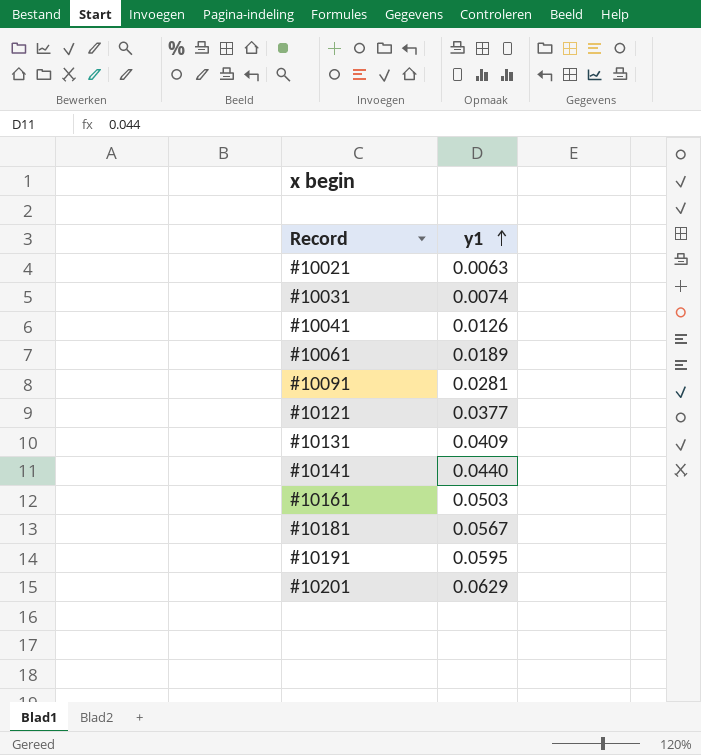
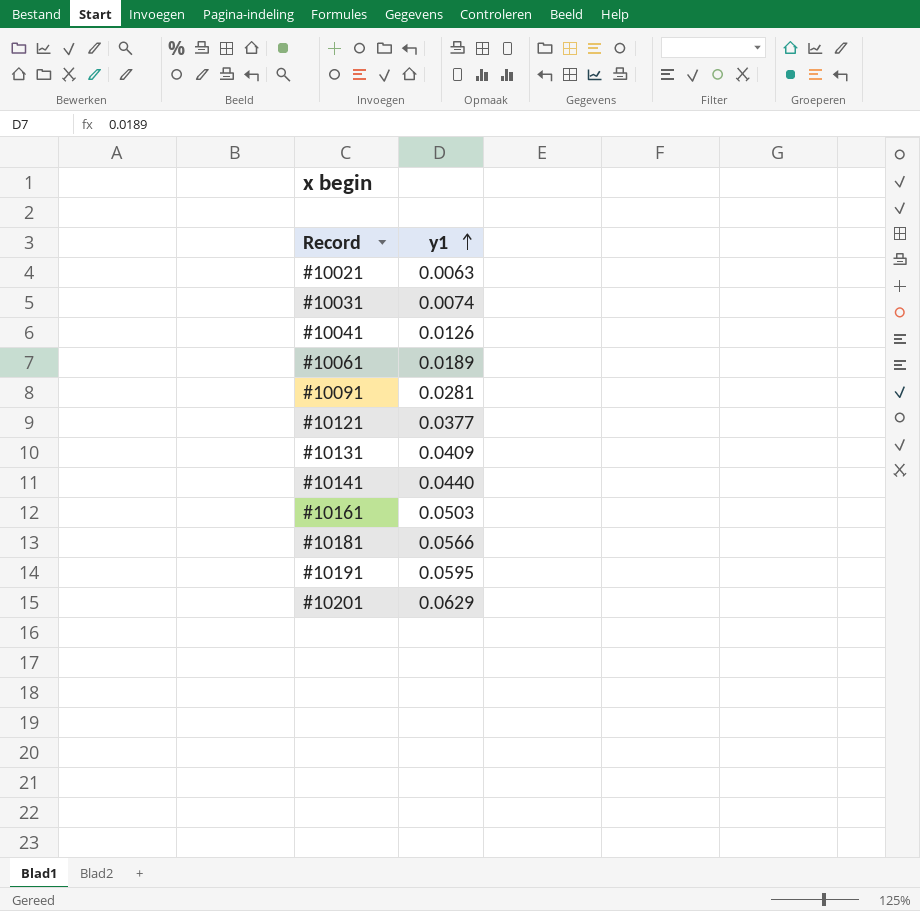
#10181 | y1: 0.0567 -> 0.0566

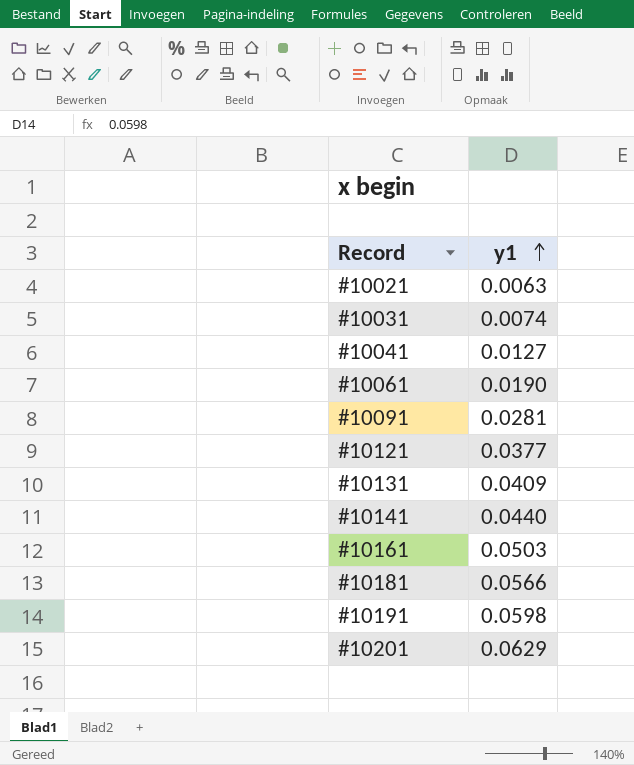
#10041 | y1: 0.0126 -> 0.0127
#10061 | y1: 0.0189 -> 0.0190
#10191 | y1: 0.0595 -> 0.0598

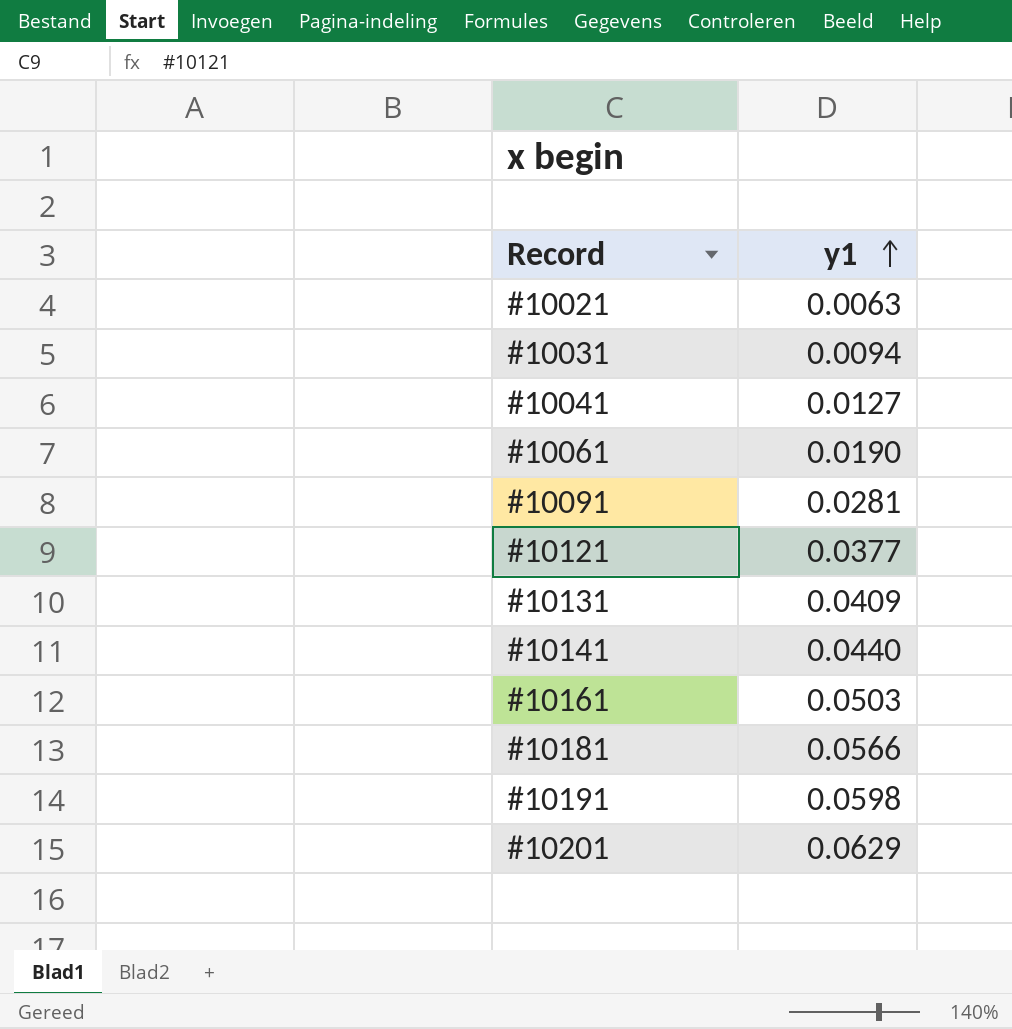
#10031 | y1: 0.0074 -> 0.0094

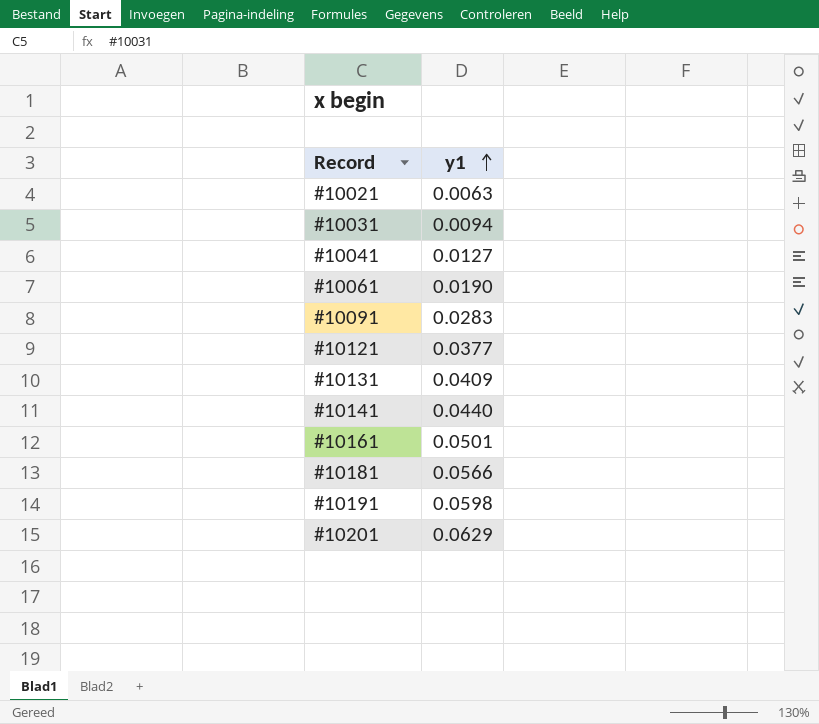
#10091 | y1: 0.0281 -> 0.0283
#10161 | y1: 0.0503 -> 0.0501

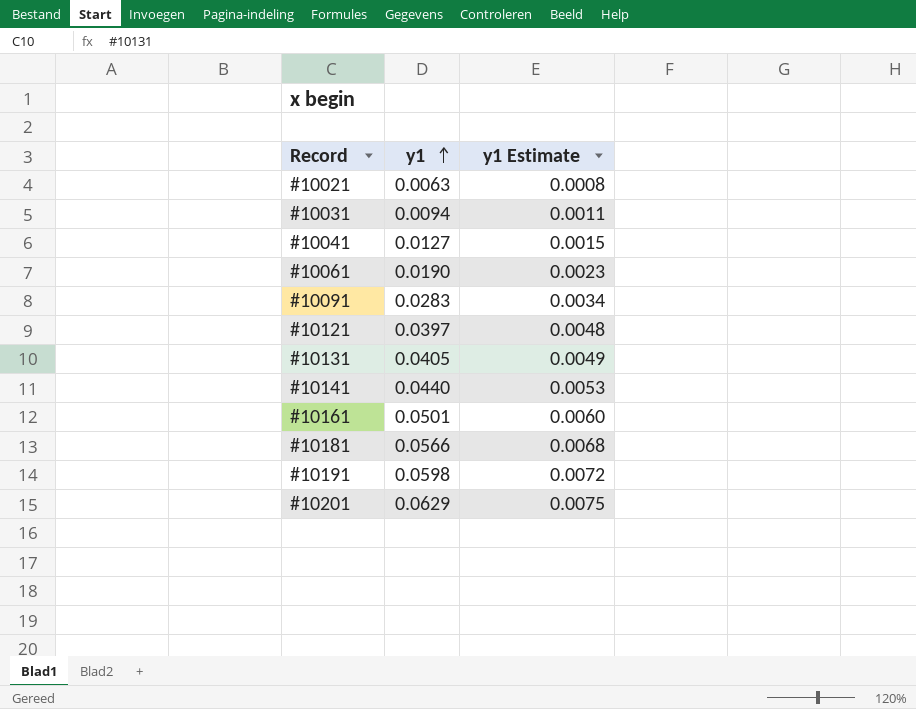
column y1 Estimate | formula: none -> [y1] * 0.12
#10121 | y1: 0.0377 -> 0.0397
#10131 | y1: 0.0409 -> 0.0405

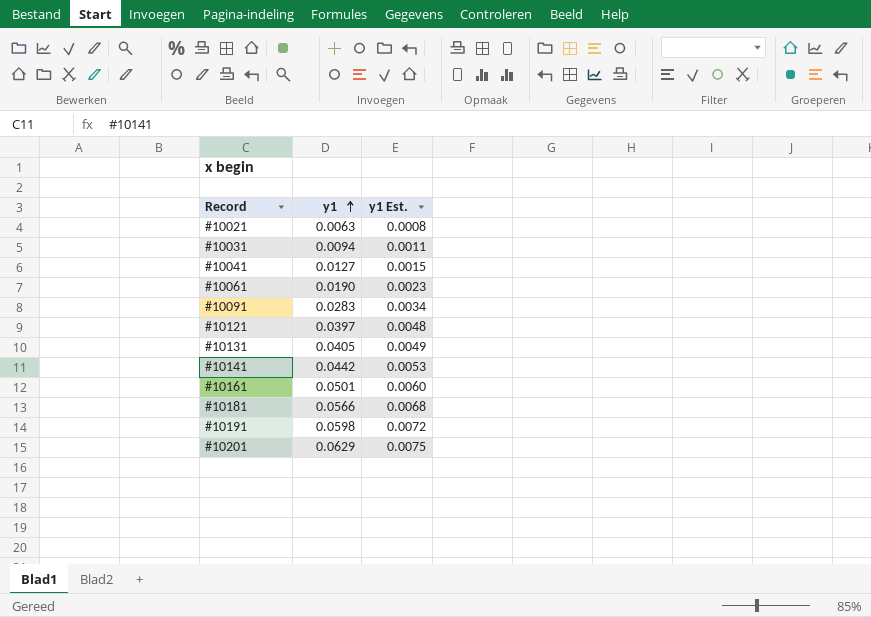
column name: y1 Estimate -> y1 Est.
#10141 | y1: 0.0440 -> 0.0442

